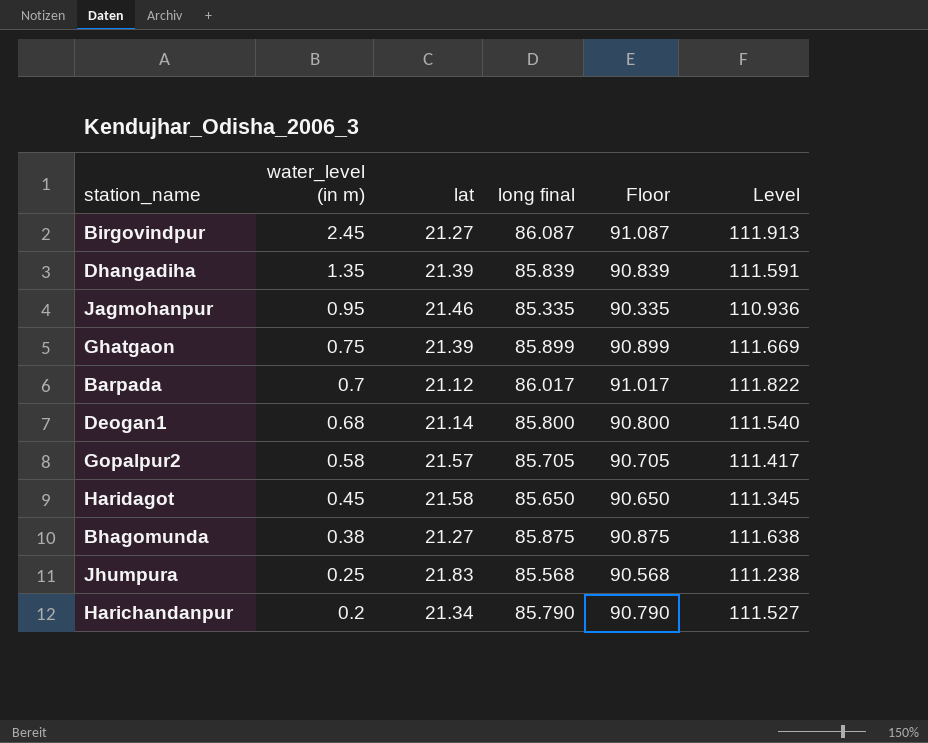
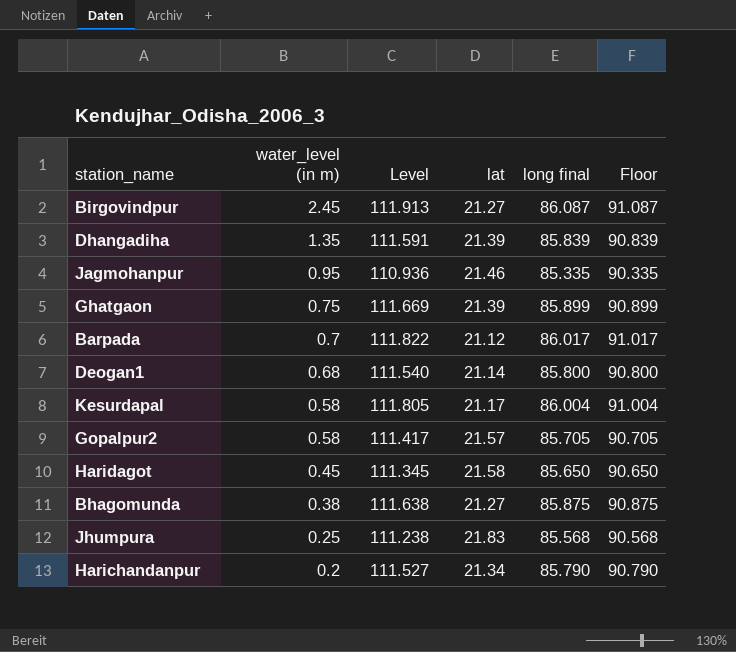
column Level | position: 6 -> 3
row Kesurdapal: none -> 0.58 | 111.805 | 21.17 | 86.004 | 91.004

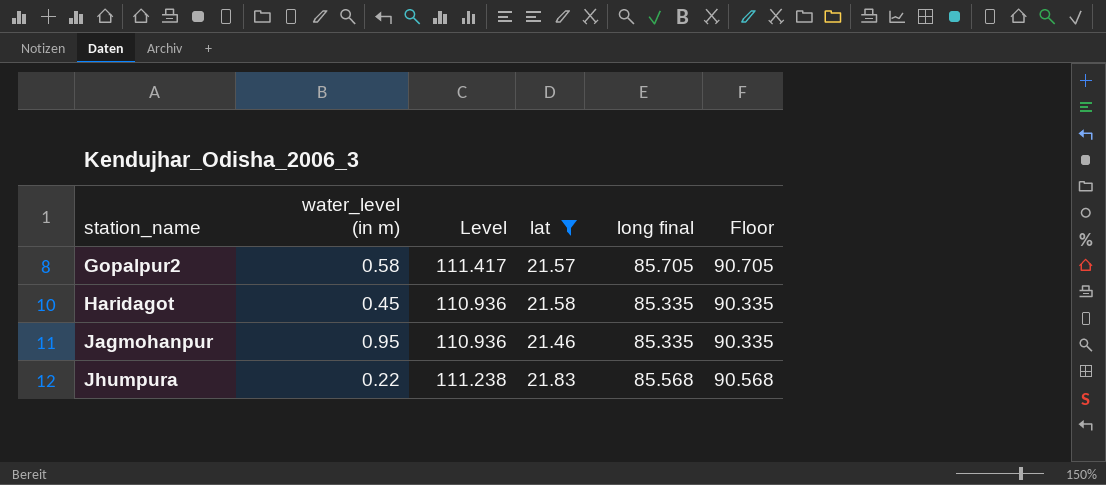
filter: none -> lat >= 21.46
row order: water_level (in m) descending -> station_name ascending
Haridagot | Level: 111.345 -> 110.936
Haridagot | long final: 85.650 -> 85.335
Haridagot | Floor: 90.650 -> 90.335
Jhumpura | water_level (in m): 0.25 -> 0.22

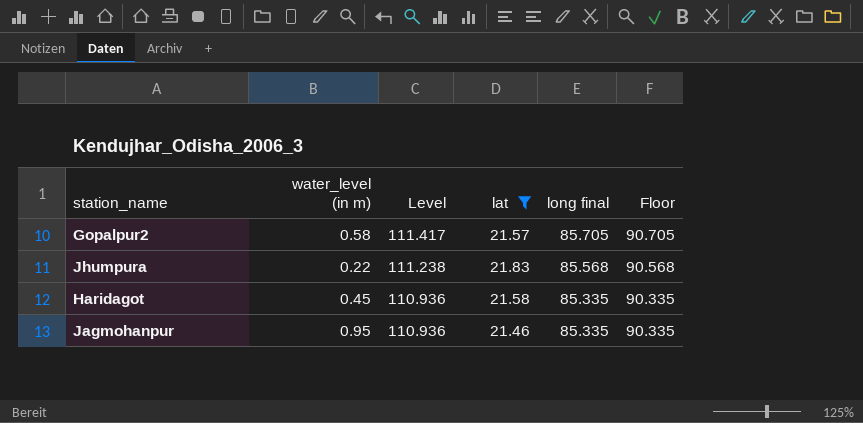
row order: station_name ascending -> Level descending

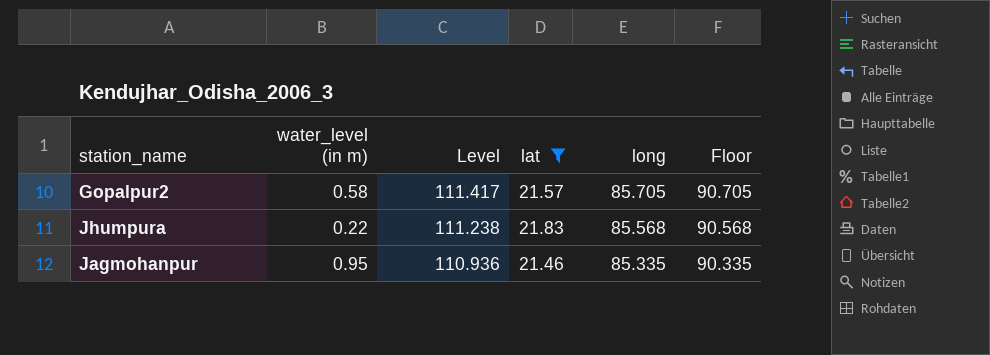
column name: long final -> long
row Haridagot: 0.45 | 110.936 | 21.58 | 85.335 | 90.335 -> none

